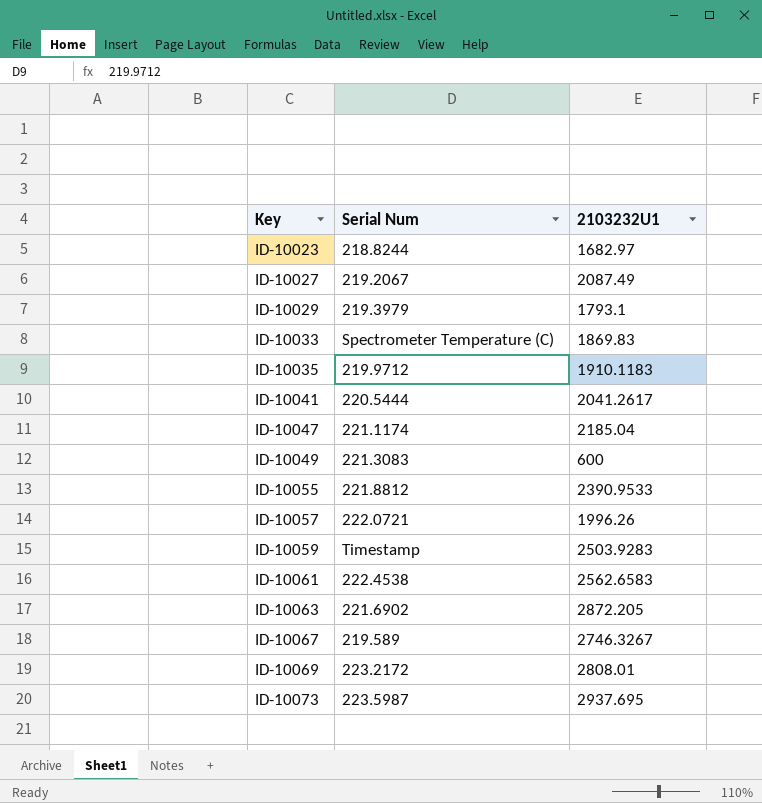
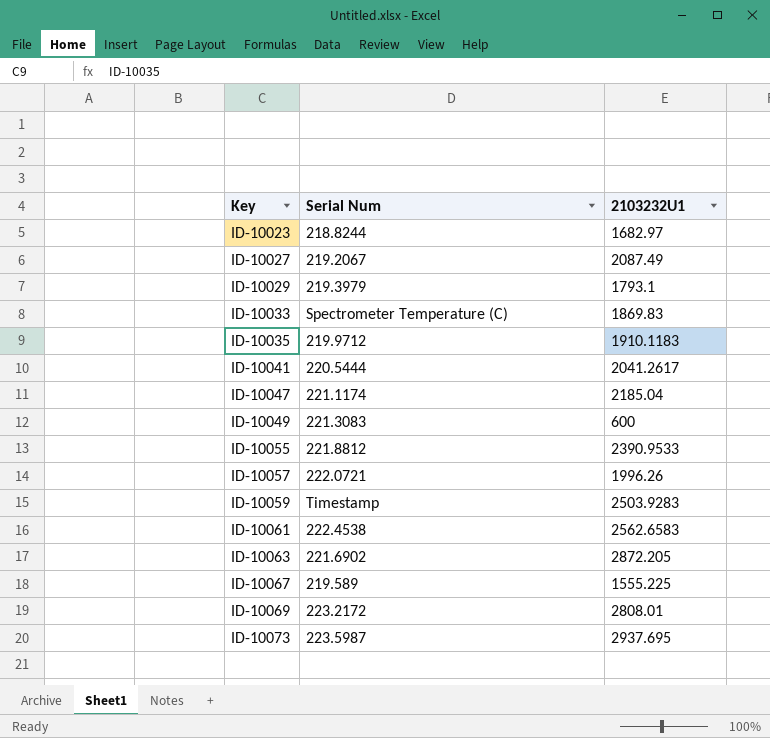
ID-10067 | 2103232U1: 2746.3267 -> 1555.225

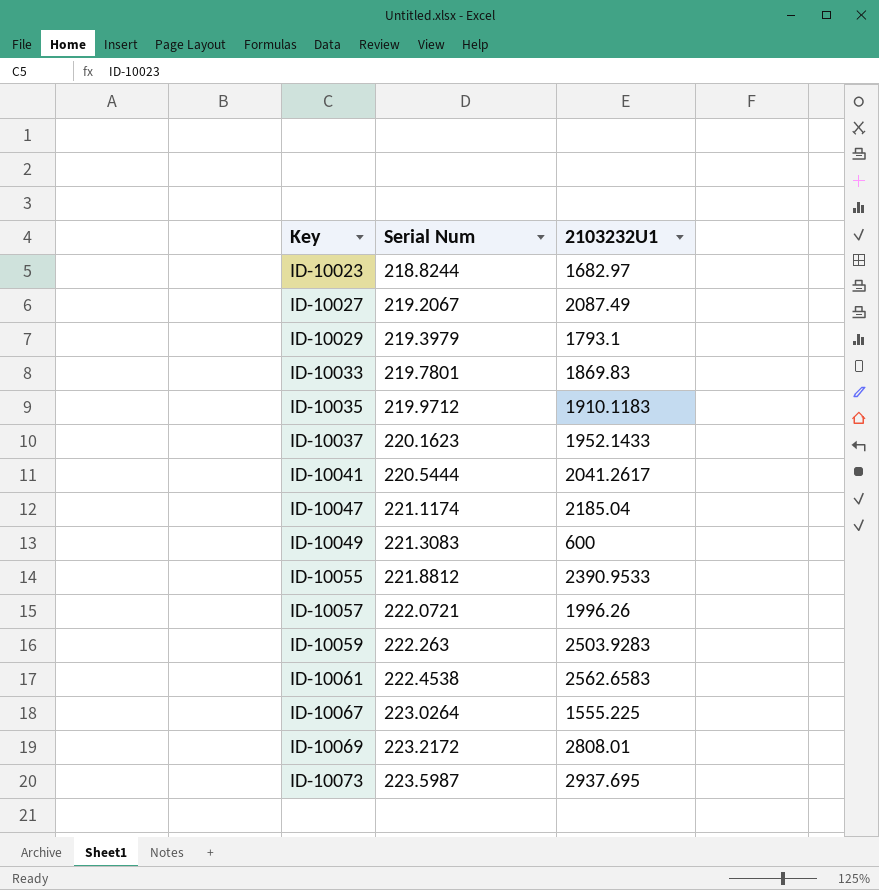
row ID-10063: 221.6902 | 2872.205 -> none
ID-10033 | Serial Num: Spectrometer Temperature (C) -> 219.7801
row ID-10037: none -> 220.1623 | 1952.1433
ID-10059 | Serial Num: Timestamp -> 222.263
ID-10067 | Serial Num: 219.589 -> 223.0264

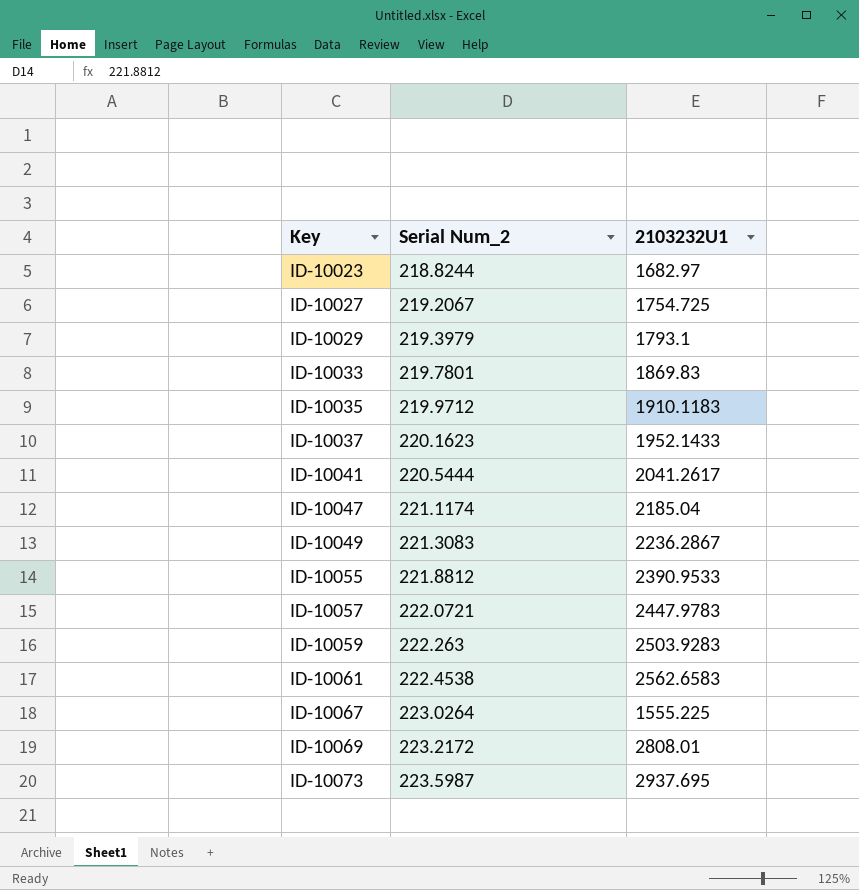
column name: Serial Num -> Serial Num_2
ID-10027 | 2103232U1: 2087.49 -> 1754.725
ID-10049 | 2103232U1: 600 -> 2236.2867
ID-10057 | 2103232U1: 1996.26 -> 2447.9783

